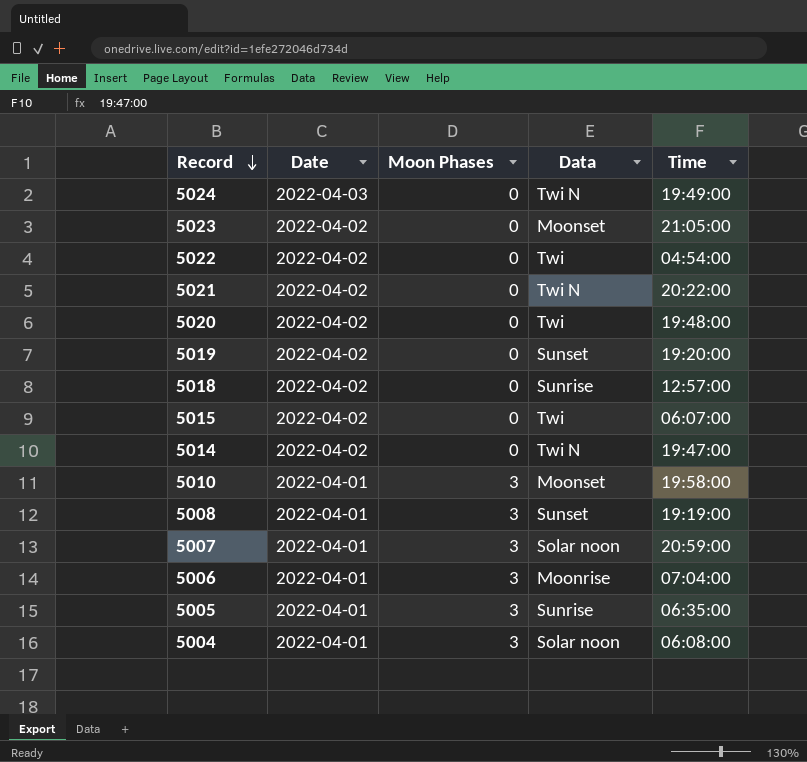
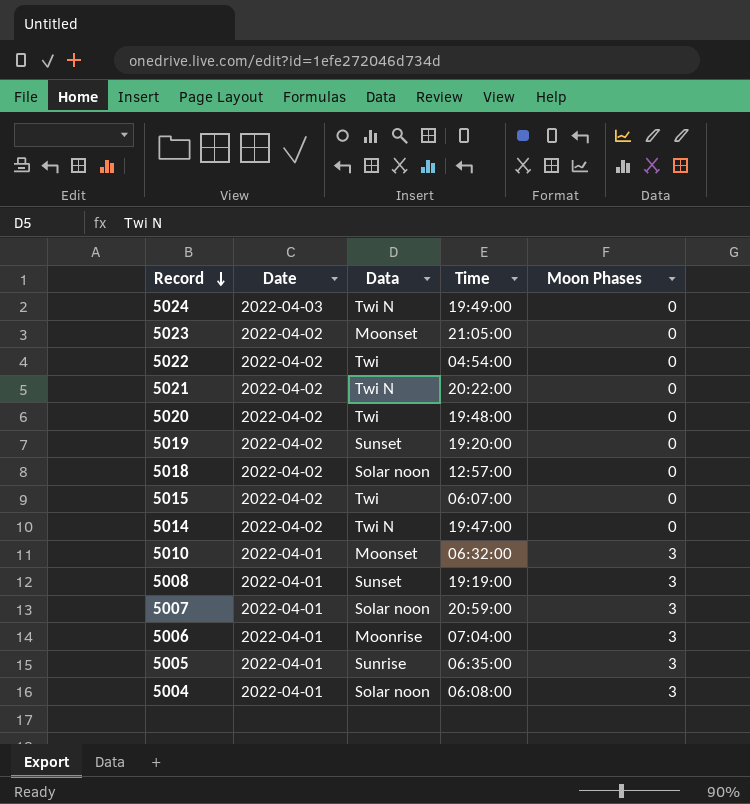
column Moon Phases | position: 3 -> 5
5018 | Data: Sunrise -> Solar noon
5010 | Time: 19:58:00 -> 06:32:00

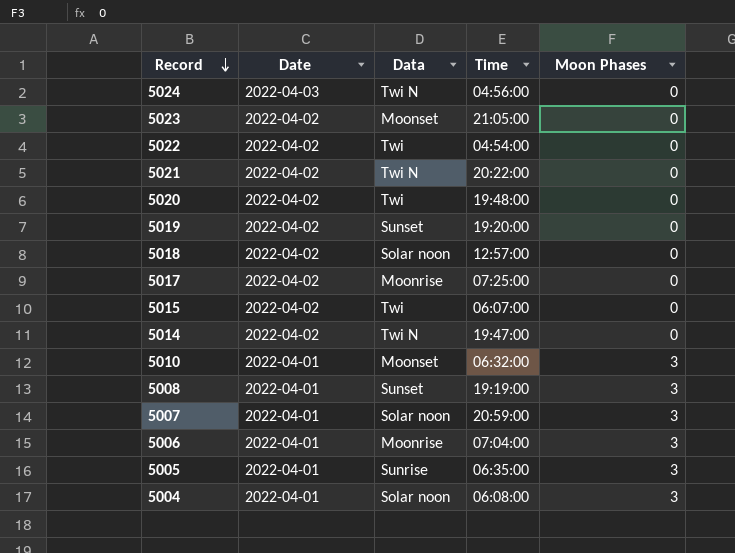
5024 | Time: 19:49:00 -> 04:56:00
row 5017: none -> 2022-04-02 | Moonrise | 07:25:00 | 0

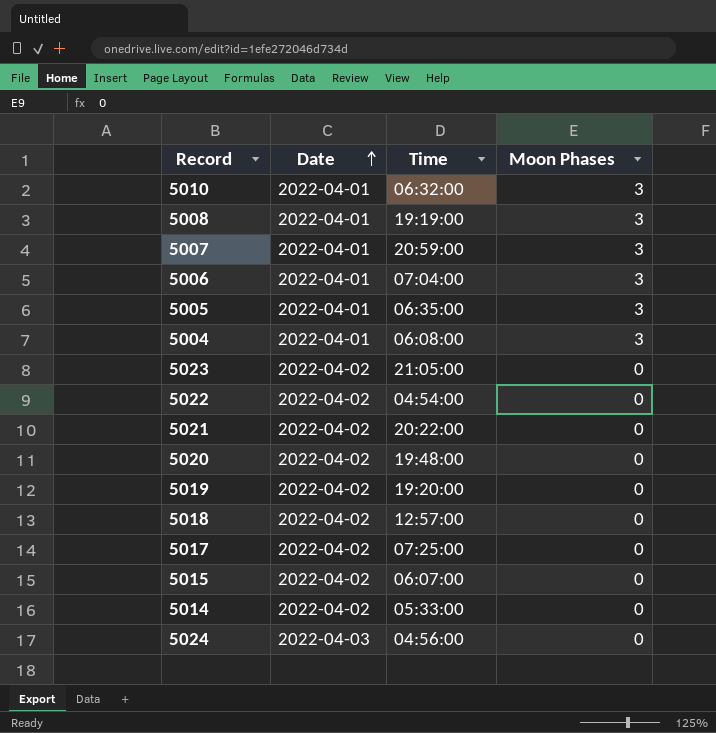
row order: Record descending -> Date ascending
column Data | position: 3 -> none
5014 | Time: 19:47:00 -> 05:33:00

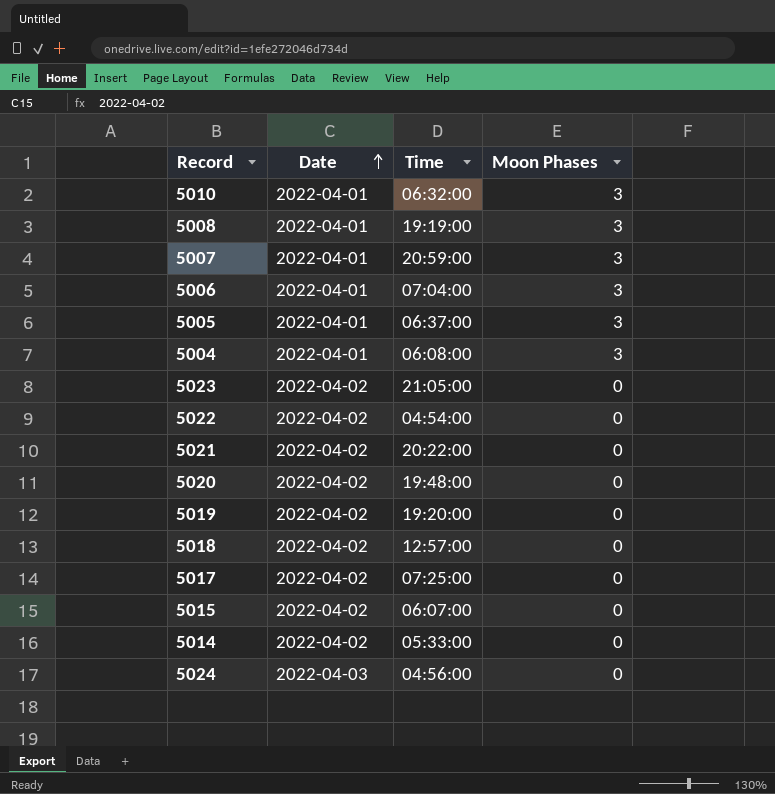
5005 | Time: 06:35:00 -> 06:37:00

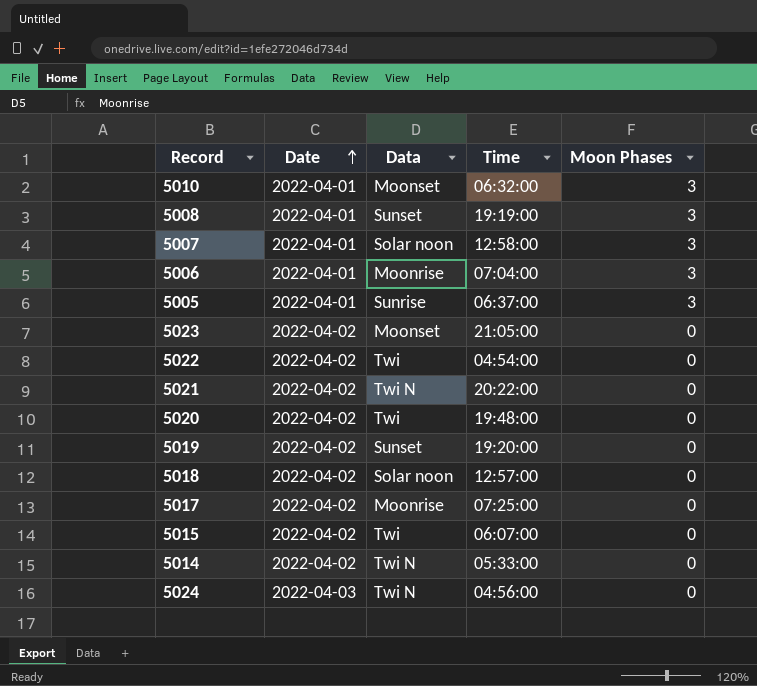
column Data | position: none -> 3
row 5004: 2022-04-01 | 06:08:00 | 3 -> none
5007 | Time: 20:59:00 -> 12:58:00

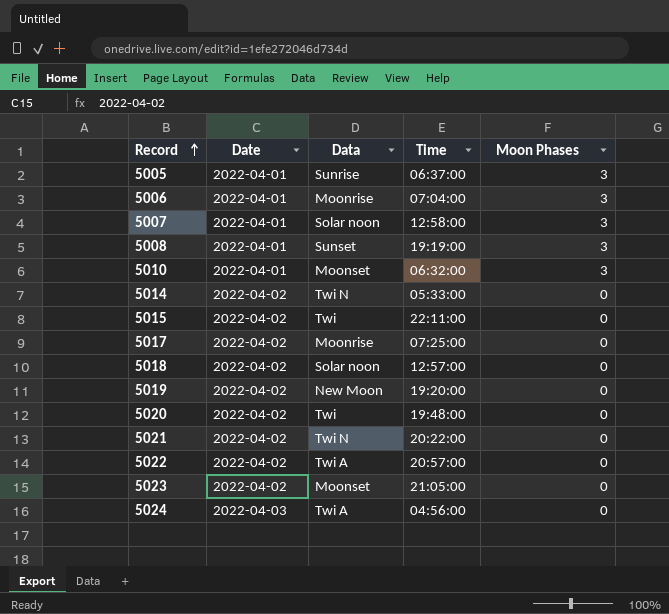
row order: Date ascending -> Record ascending
5015 | Time: 06:07:00 -> 22:11:00
5019 | Data: Sunset -> New Moon
5022 | Data: Twi -> Twi A
5022 | Time: 04:54:00 -> 20:57:00
5024 | Data: Twi N -> Twi A

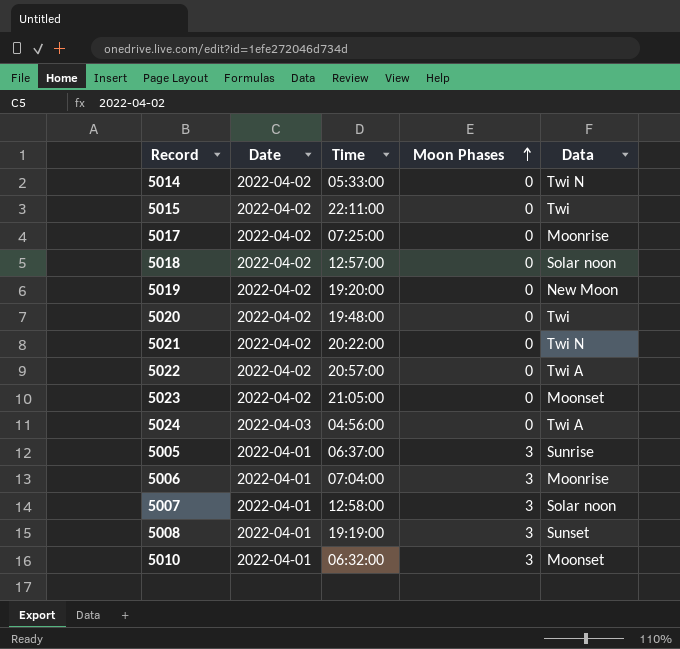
row order: Record ascending -> Moon Phases ascending
column Data | position: 3 -> 5

